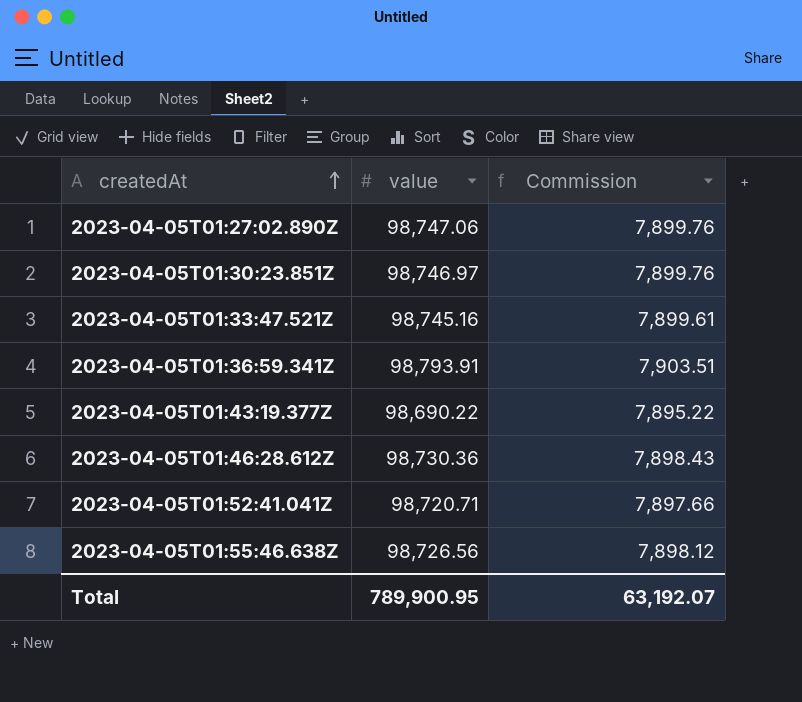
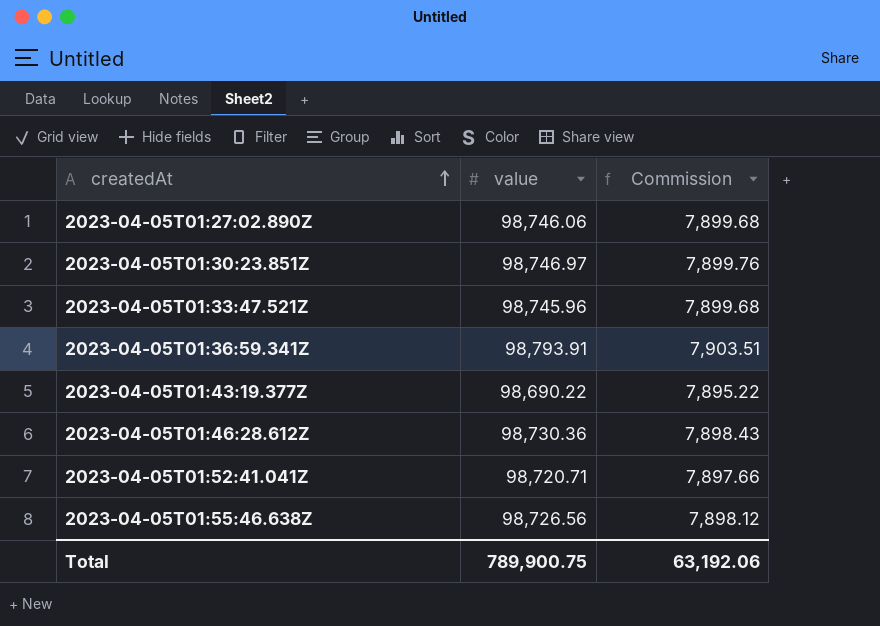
2023-04-05T01:27:02.890Z | value: 98,747.06 -> 98,746.06
2023-04-05T01:27:02.890Z | Commission: 7,899.76 -> 7,899.68
2023-04-05T01:33:47.521Z | value: 98,745.16 -> 98,745.96
2023-04-05T01:33:47.521Z | Commission: 7,899.61 -> 7,899.68
Total | value: 789,900.95 -> 789,900.75
Total | Commission: 63,192.07 -> 63,192.06

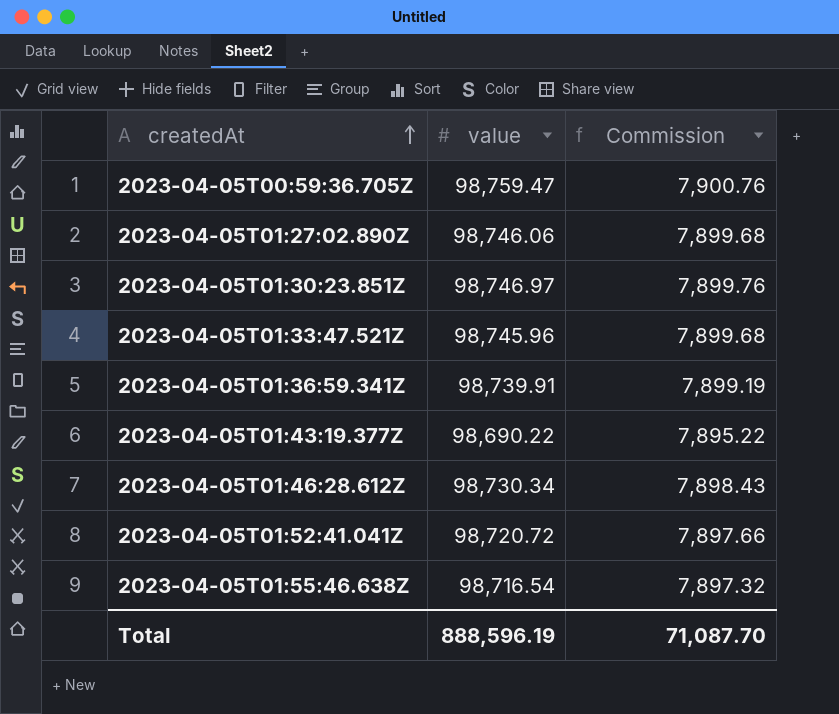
row 2023-04-05T00:59:36.705Z: none -> 98,759.47 | 7,900.76
2023-04-05T01:36:59.341Z | value: 98,793.91 -> 98,739.91
2023-04-05T01:36:59.341Z | Commission: 7,903.51 -> 7,899.19
2023-04-05T01:46:28.612Z | value: 98,730.36 -> 98,730.34
2023-04-05T01:52:41.041Z | value: 98,720.71 -> 98,720.72
2023-04-05T01:55:46.638Z | value: 98,726.56 -> 98,716.54
2023-04-05T01:55:46.638Z | Commission: 7,898.12 -> 7,897.32
Total | value: 789,900.75 -> 888,596.19
Total | Commission: 63,192.06 -> 71,087.70

